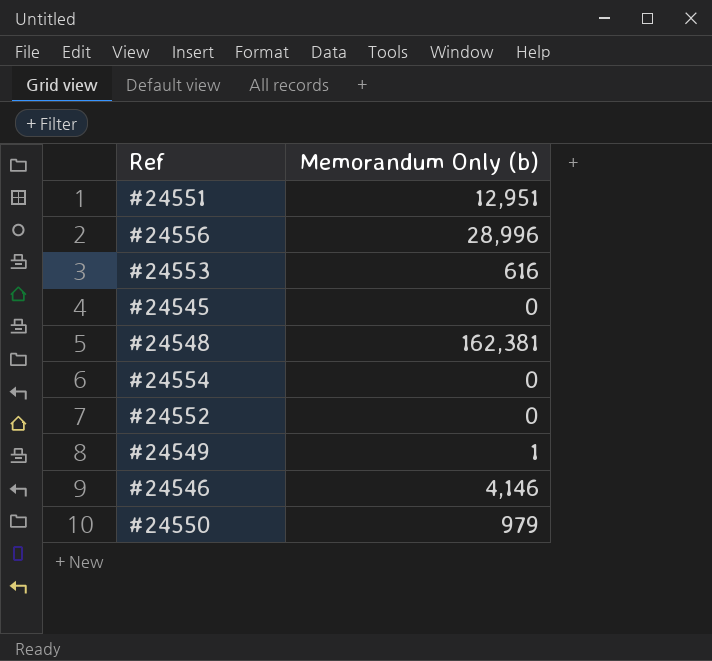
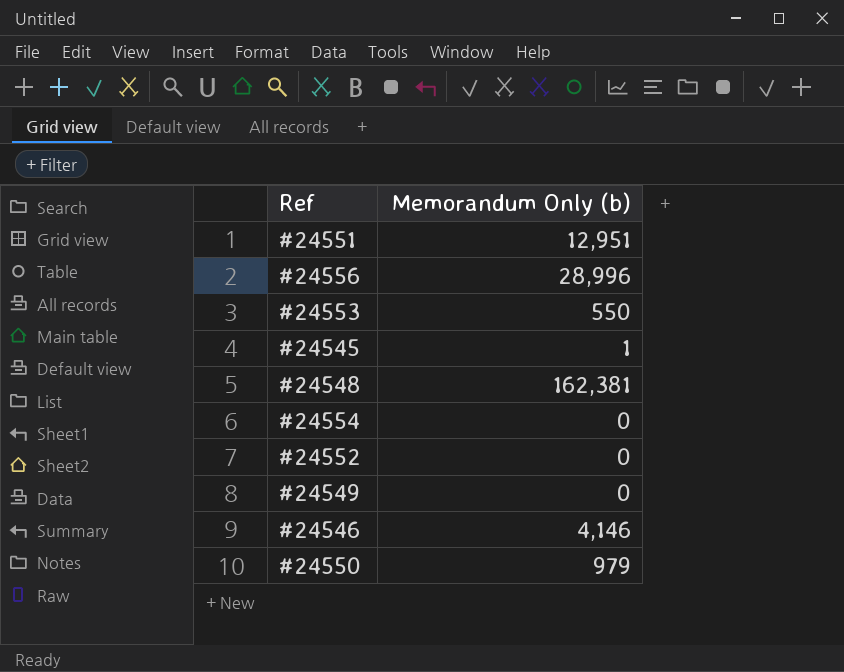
#24553 | Memorandum Only (b): 616 -> 550
#24545 | Memorandum Only (b): 0 -> 1
#24549 | Memorandum Only (b): 1 -> 0

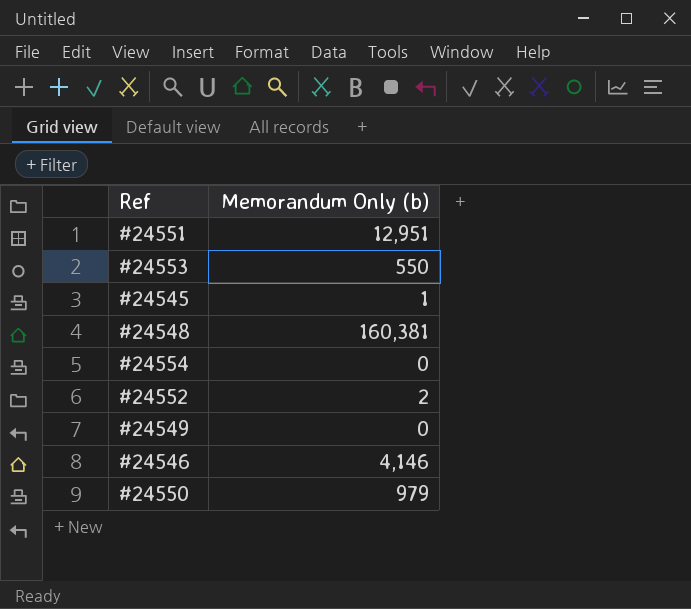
row #24556: 28,996 -> none
#24548 | Memorandum Only (b): 162,381 -> 160,381
#24552 | Memorandum Only (b): 0 -> 2

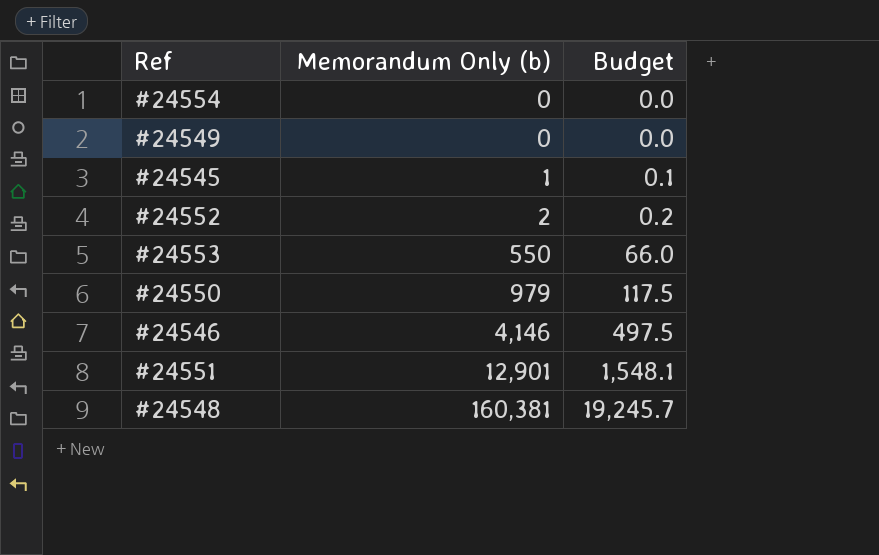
row order: none -> Memorandum Only (b) ascending
column Budget | formula: none -> [Memorandum Only (b)] * 0.12
#24551 | Memorandum Only (b): 12,951 -> 12,901

